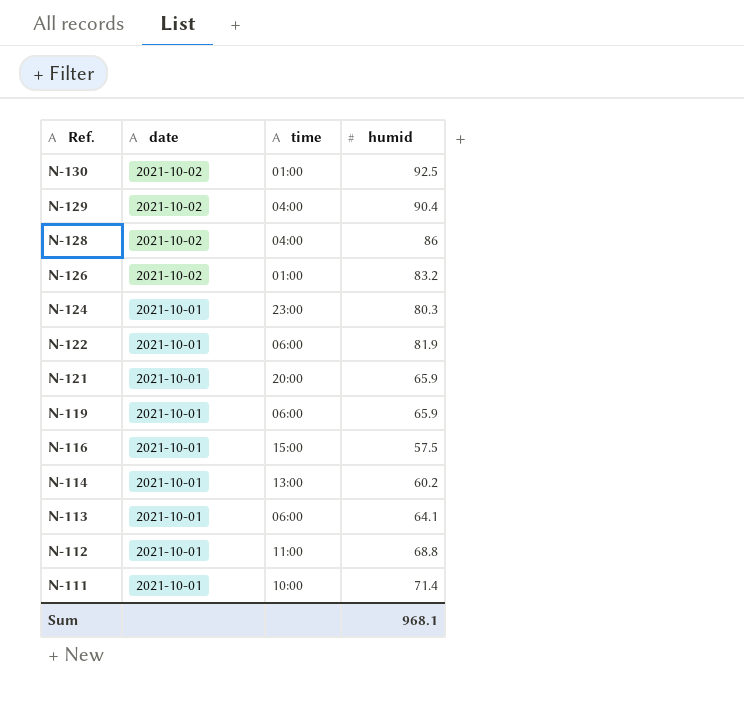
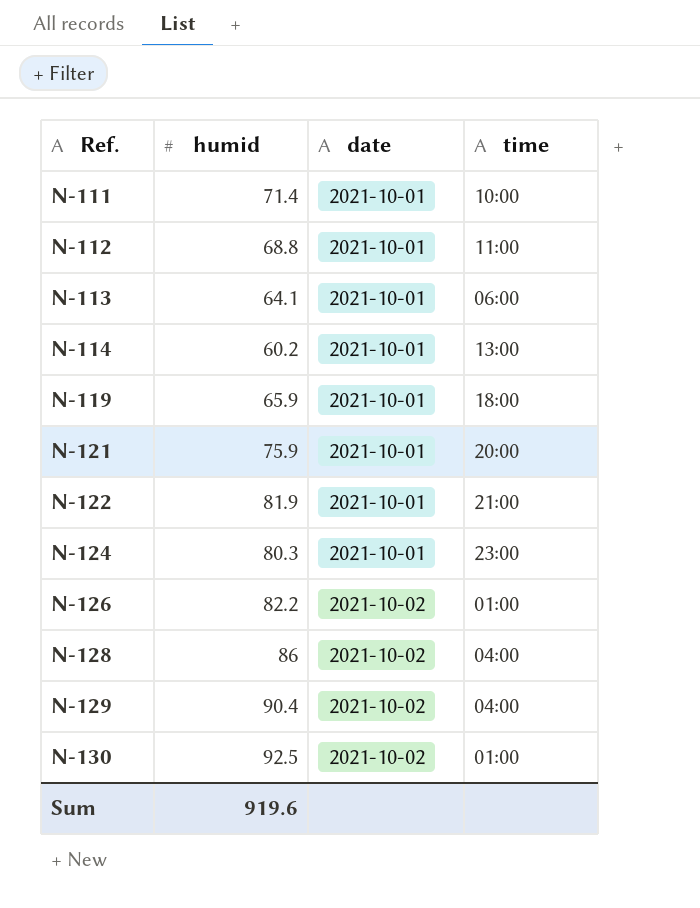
row order: Ref. descending -> Ref. ascending
column humid | position: 4 -> 2
row N-116: 2021-10-01 | 15:00 | 57.5 -> none
N-119 | time: 06:00 -> 18:00
N-121 | humid: 65.9 -> 75.9
N-122 | time: 06:00 -> 21:00
N-126 | humid: 83.2 -> 82.2
Sum | humid: 968.1 -> 919.6

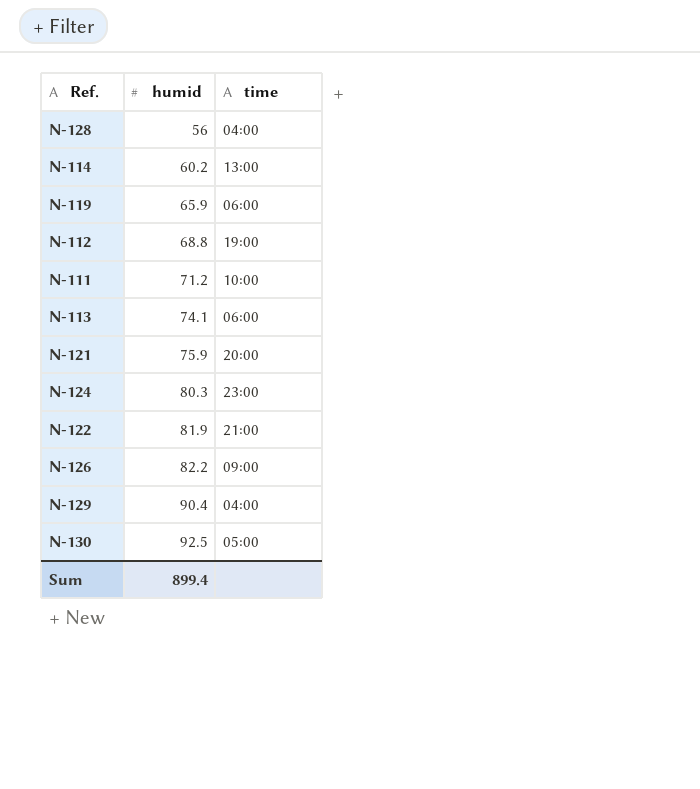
row order: Ref. ascending -> humid ascending
column date | position: 3 -> none
N-128 | humid: 86 -> 56
N-119 | time: 18:00 -> 06:00
N-112 | time: 11:00 -> 19:00
N-111 | humid: 71.4 -> 71.2
N-113 | humid: 64.1 -> 74.1
N-126 | time: 01:00 -> 09:00
N-130 | time: 01:00 -> 05:00
Sum | humid: 919.6 -> 899.4

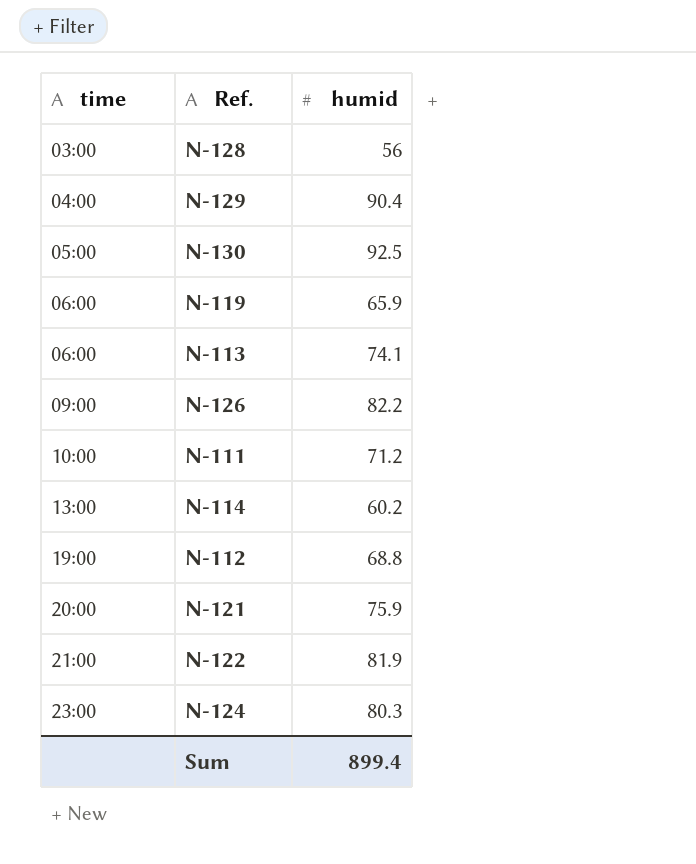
row order: humid ascending -> time ascending
column time | position: 3 -> 1
N-128 | time: 04:00 -> 03:00

